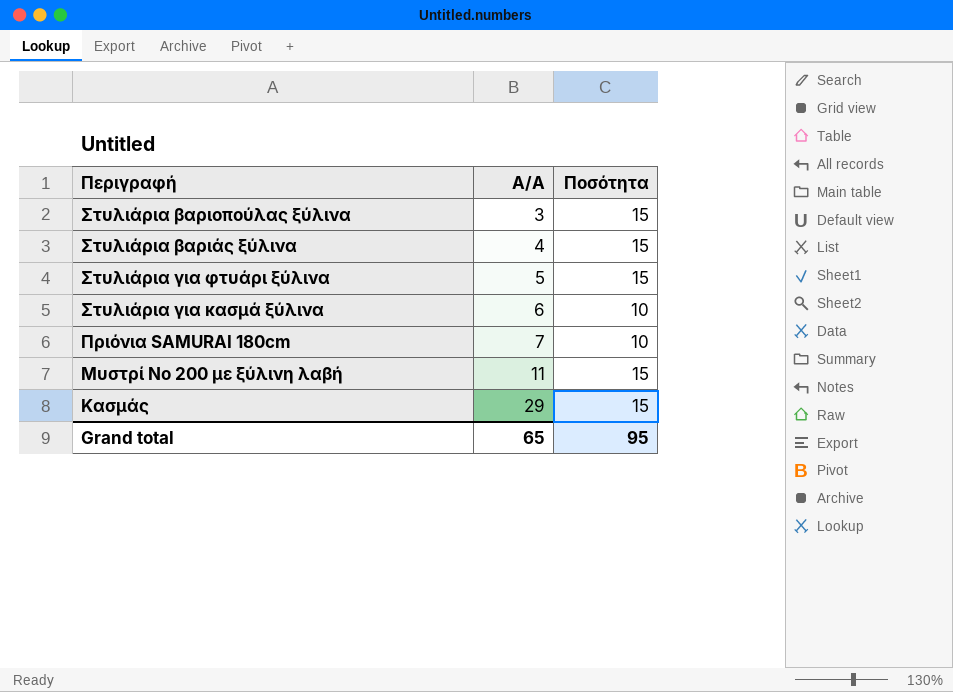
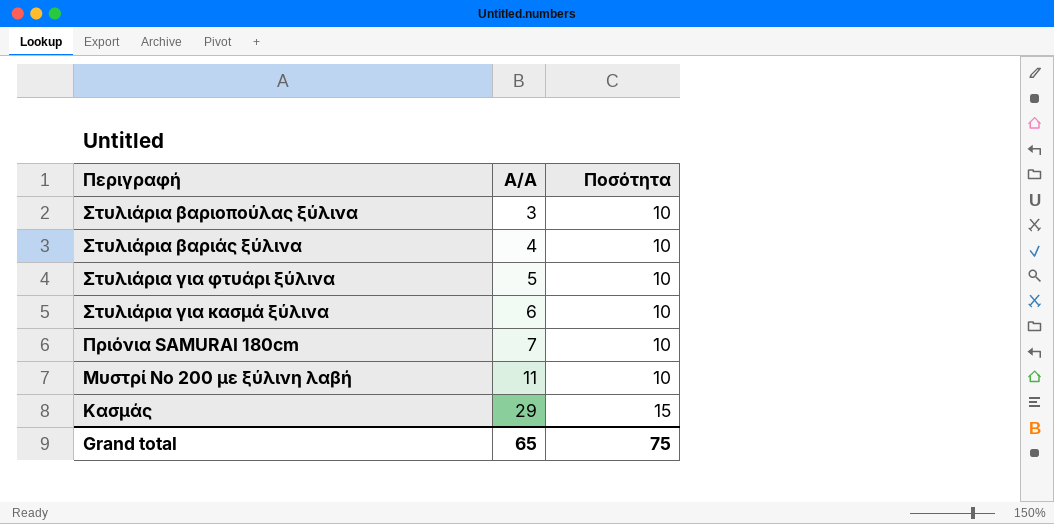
Στυλιάρια βαριοπούλας ξύλινα | Ποσότητα: 15 -> 10
Στυλιάρια βαριάς ξύλινα | Ποσότητα: 15 -> 10
Στυλιάρια για φτυάρι ξύλινα | Ποσότητα: 15 -> 10
Μυστρί Νο 200 με ξύλινη λαβή | Ποσότητα: 15 -> 10
Grand total | Ποσότητα: 95 -> 75

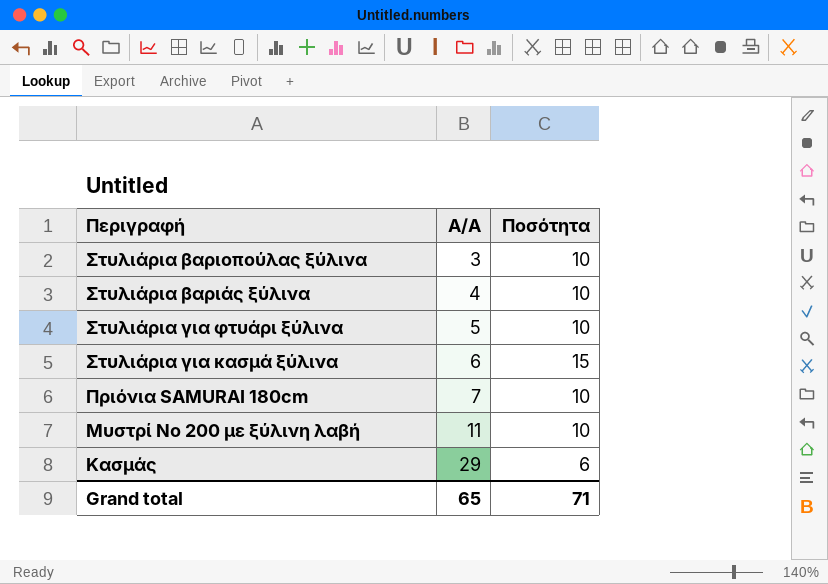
Στυλιάρια για κασμά ξύλινα | Ποσότητα: 10 -> 15
Κασμάς | Ποσότητα: 15 -> 6
Grand total | Ποσότητα: 75 -> 71

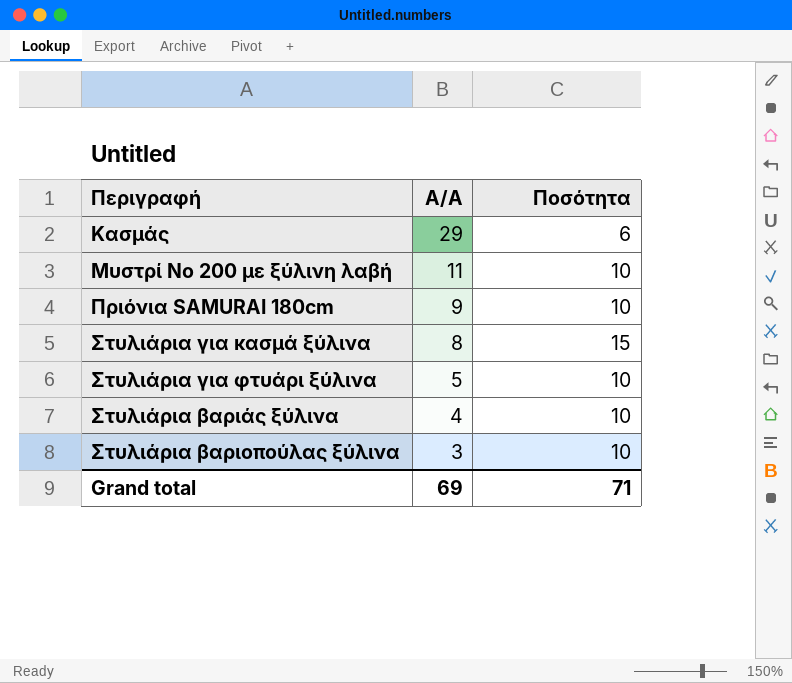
row order: Α/Α ascending -> Α/Α descending
Πριόνια SAMURAI 180cm | Α/Α: 7 -> 9
Στυλιάρια για κασμά ξύλινα | Α/Α: 6 -> 8
Grand total | Α/Α: 65 -> 69

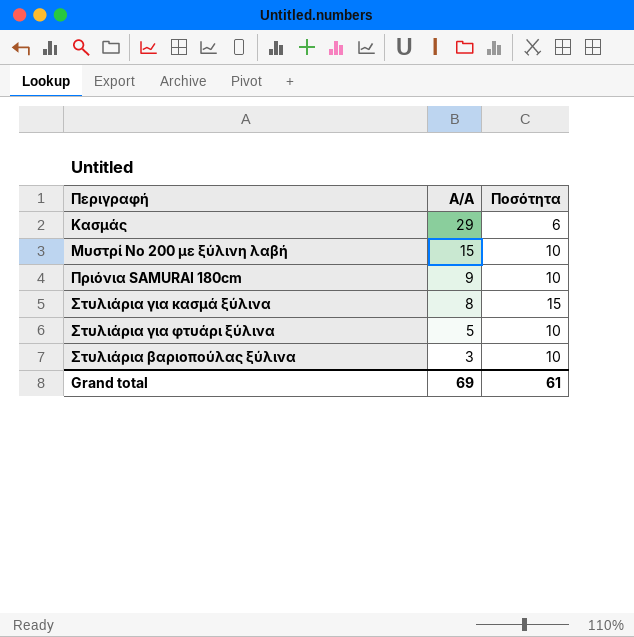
row Στυλιάρια βαριάς ξύλινα: 4 | 10 -> none
Μυστρί Νο 200 με ξύλινη λαβή | Α/Α: 11 -> 15
Grand total | Ποσότητα: 71 -> 61

